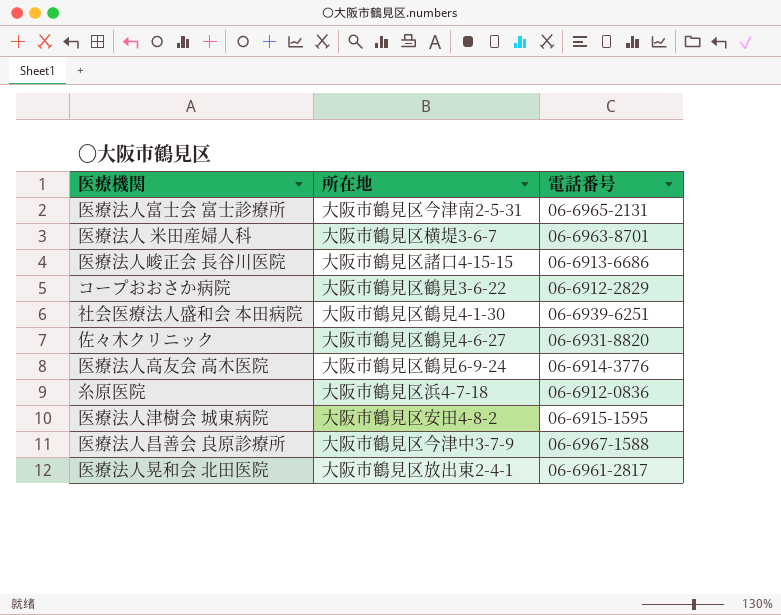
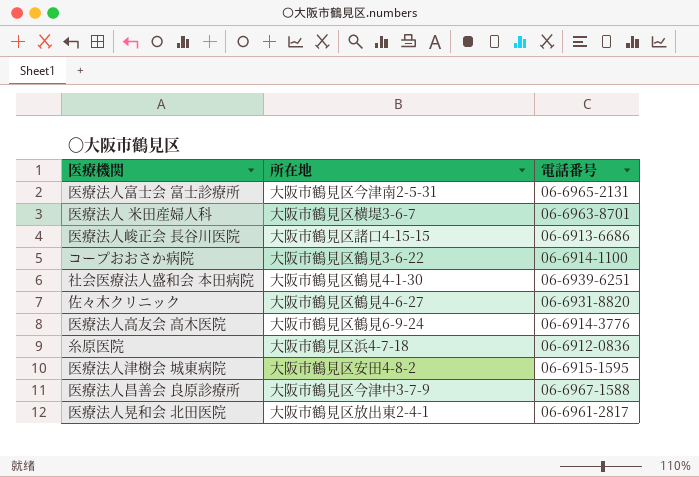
コープおおさか病院 | 電話番号: 06-6912-2829 -> 06-6914-1100

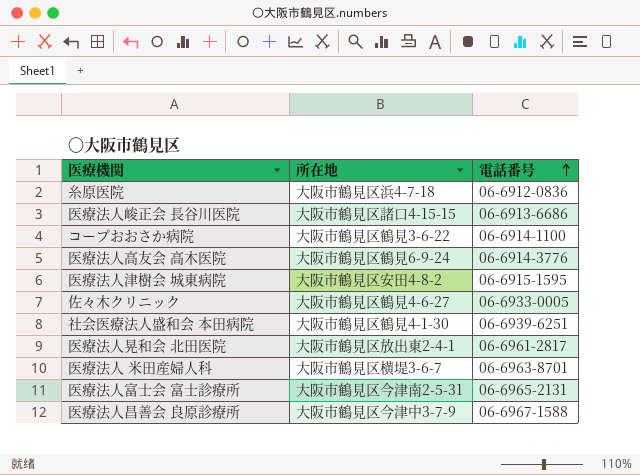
row order: none -> 電話番号 ascending
佐々木クリニック | 電話番号: 06-6931-8820 -> 06-6933-0005

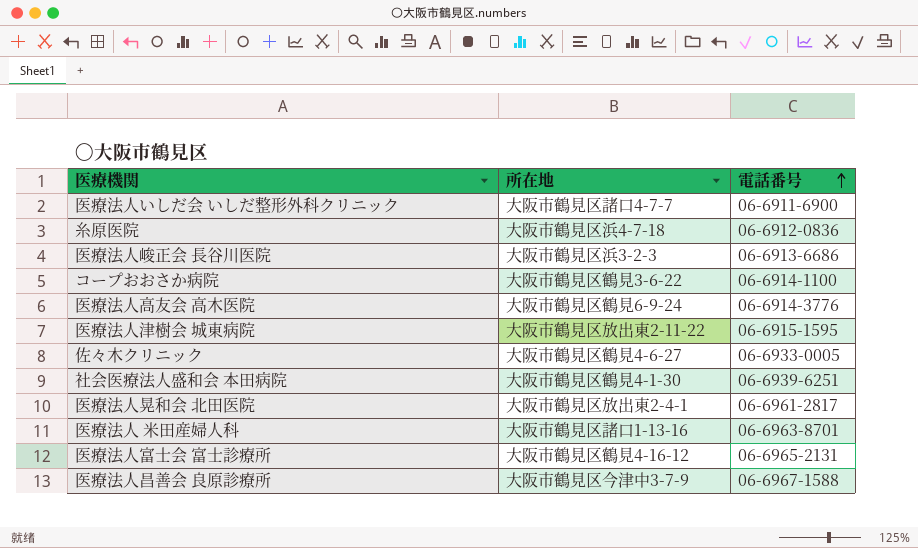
row 医療法人いしだ会 いしだ整形外科クリニック: none -> 大阪市鶴見区諸口4-7-7 | 06-6911-6900
医療法人峻正会 長谷川医院 | 所在地: 大阪市鶴見区諸口4-15-15 -> 大阪市鶴見区浜3-2-3
医療法人津樹会 城東病院 | 所在地: 大阪市鶴見区安田4-8-2 -> 大阪市鶴見区放出東2-11-22
医療法人 米田産婦人科 | 所在地: 大阪市鶴見区横堤3-6-7 -> 大阪市鶴見区諸口1-13-16
医療法人富士会 富士診療所 | 所在地: 大阪市鶴見区今津南2-5-31 -> 大阪市鶴見区鶴見4-16-12

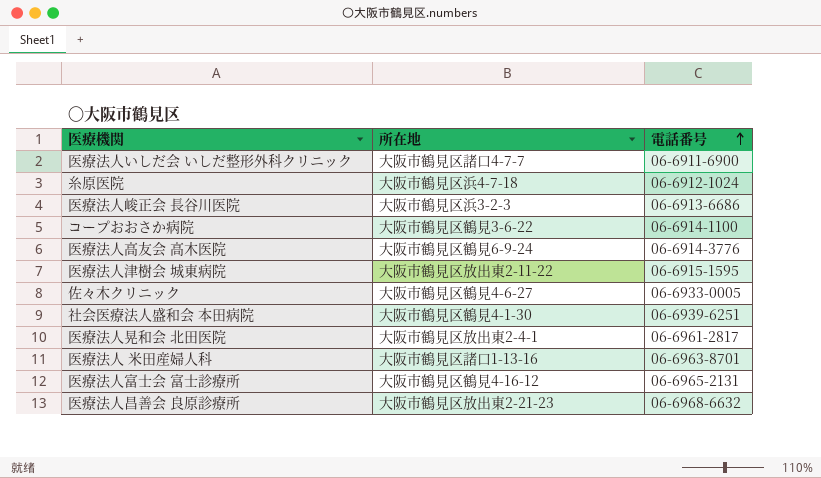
糸原医院 | 電話番号: 06-6912-0836 -> 06-6912-1024
医療法人昌善会 良原診療所 | 所在地: 大阪市鶴見区今津中3-7-9 -> 大阪市鶴見区放出東2-21-23
医療法人昌善会 良原診療所 | 電話番号: 06-6967-1588 -> 06-6968-6632

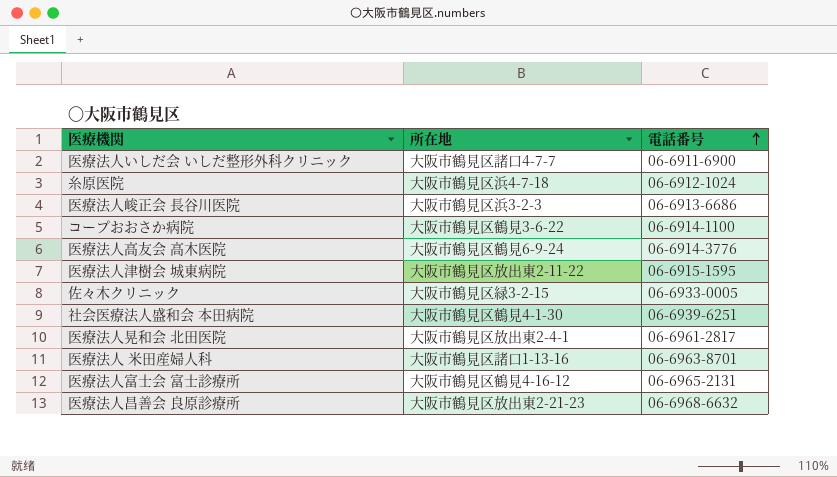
佐々木クリニック | 所在地: 大阪市鶴見区鶴見4-6-27 -> 大阪市鶴見区緑3-2-15

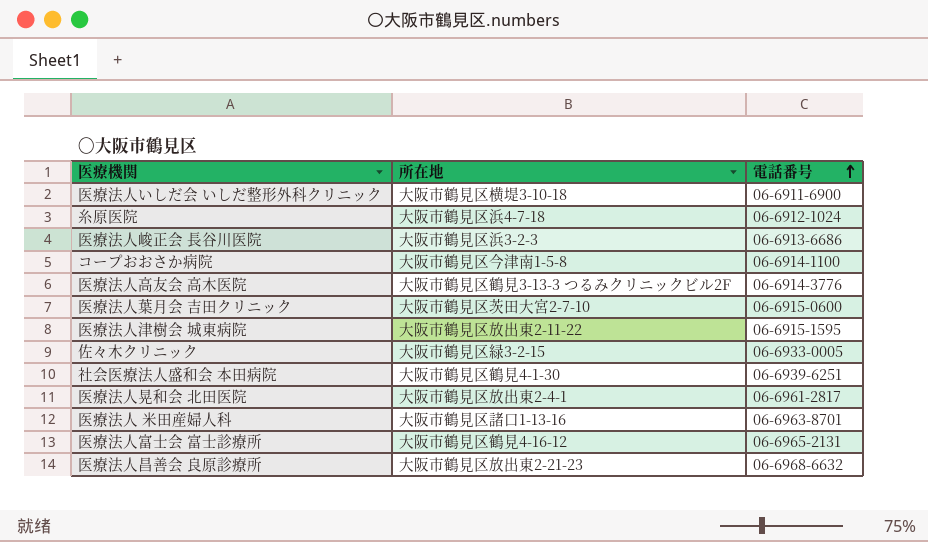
医療法人いしだ会 いしだ整形外科クリニック | 所在地: 大阪市鶴見区諸口4-7-7 -> 大阪市鶴見区横堤3-10-18
コープおおさか病院 | 所在地: 大阪市鶴見区鶴見3-6-22 -> 大阪市鶴見区今津南1-5-8
医療法人高友会 高木医院 | 所在地: 大阪市鶴見区鶴見6-9-24 -> 大阪市鶴見区鶴見3-13-3 つるみクリニックビル2F
row 医療法人葉月会 吉田クリニック: none -> 大阪市鶴見区茨田大宮2-7-10 | 06-6915-0600

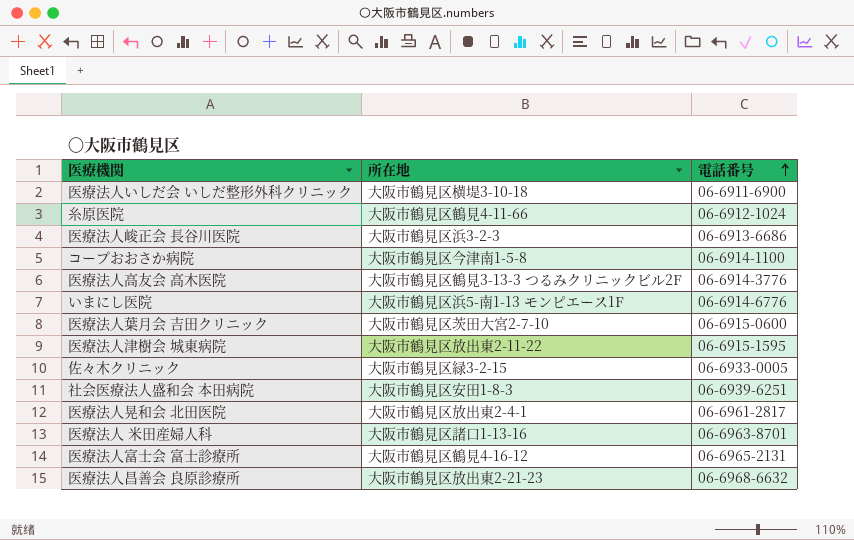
糸原医院 | 所在地: 大阪市鶴見区浜4-7-18 -> 大阪市鶴見区鶴見4-11-66
row いまにし医院: none -> 大阪市鶴見区浜5-南1-13 モンピエース1F | 06-6914-6776
社会医療法人盛和会 本田病院 | 所在地: 大阪市鶴見区鶴見4-1-30 -> 大阪市鶴見区安田1-8-3

